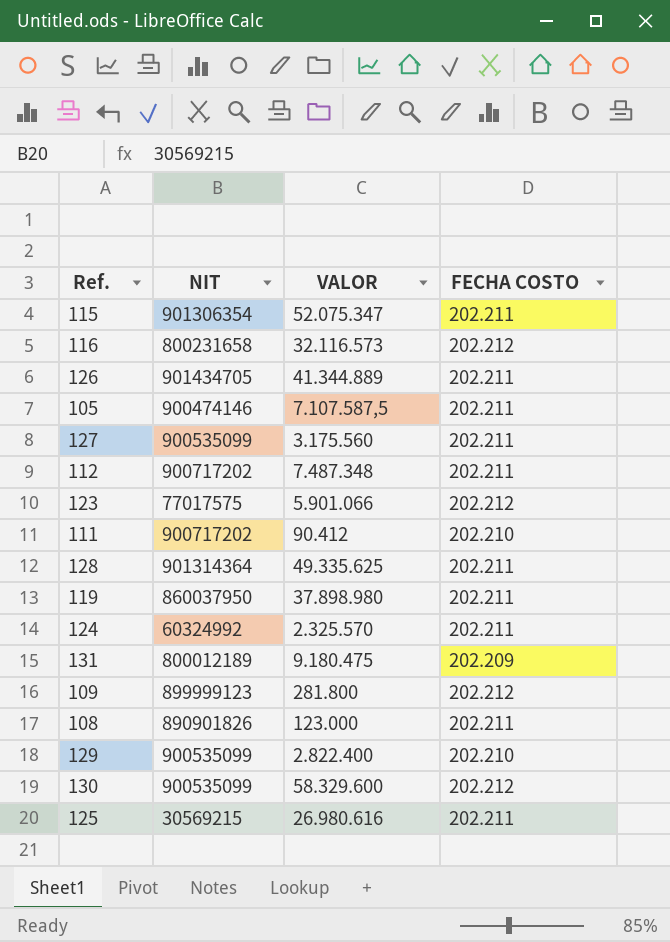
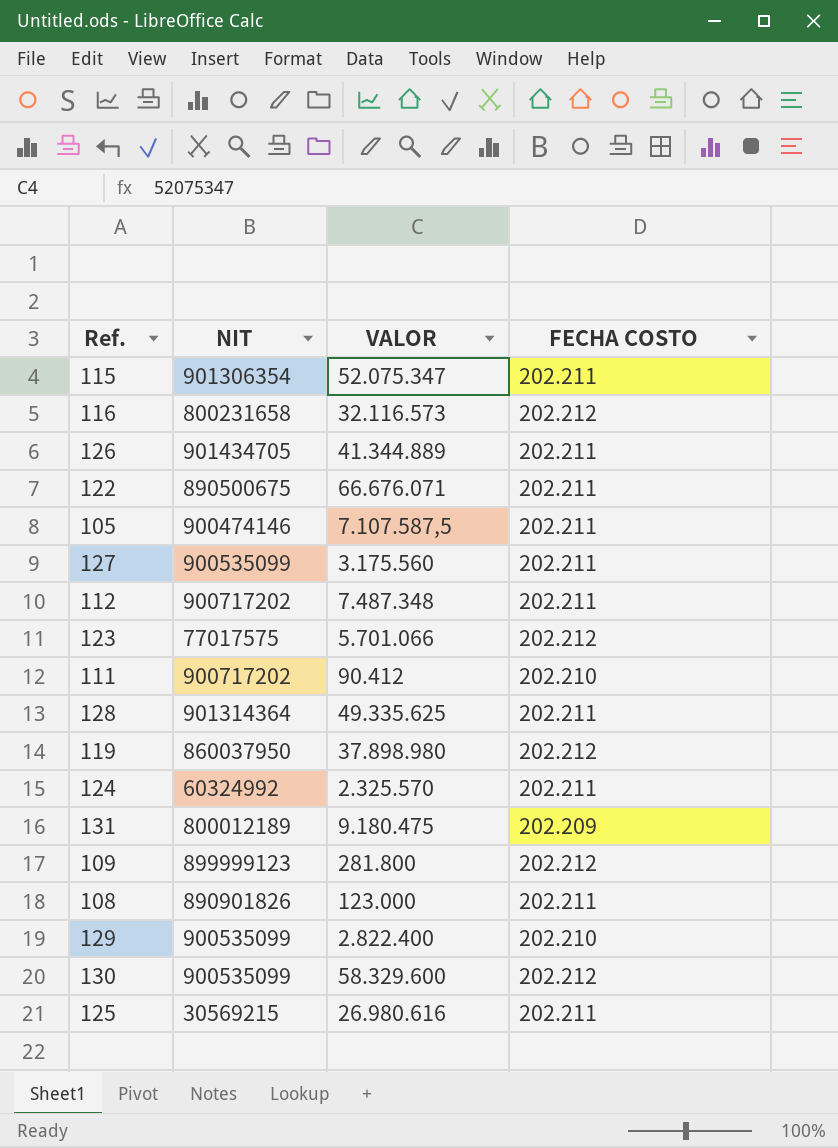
row 122: none -> 890500675 | 66.676.071 | 202.211
123 | VALOR: 5.901.066 -> 5.701.066
119 | FECHA COSTO: 202.211 -> 202.212

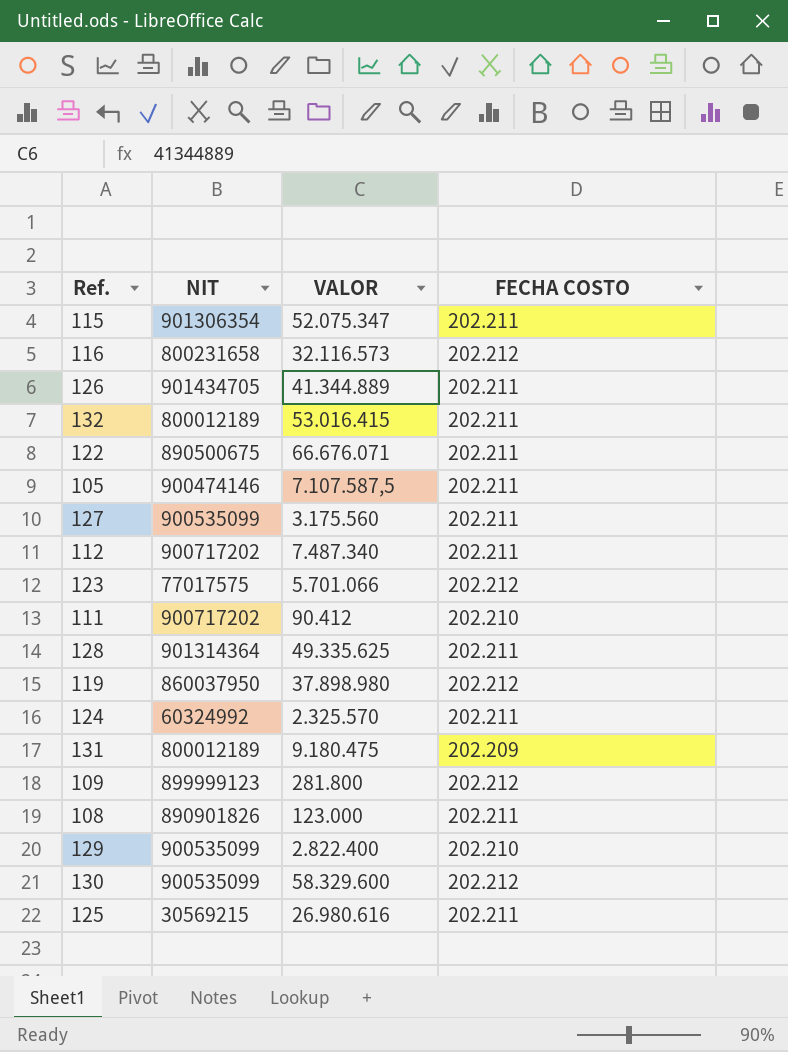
row 132: none -> 800012189 | 53.016.415 | 202.211
112 | VALOR: 7.487.348 -> 7.487.340

